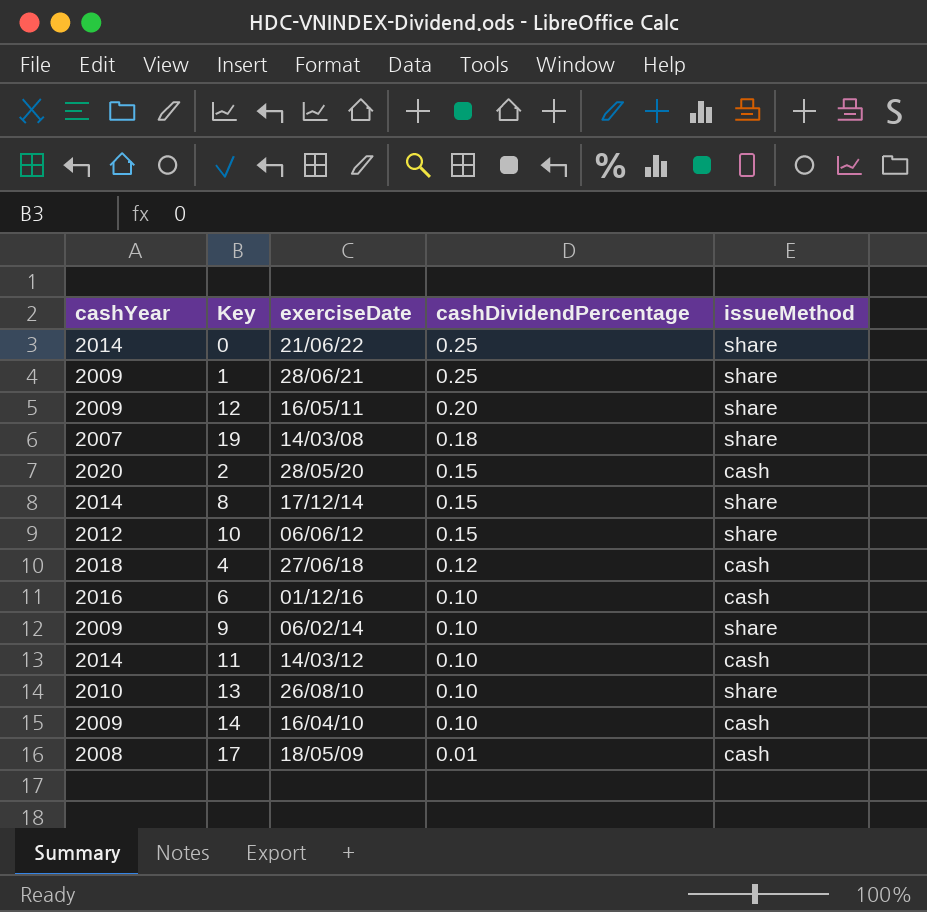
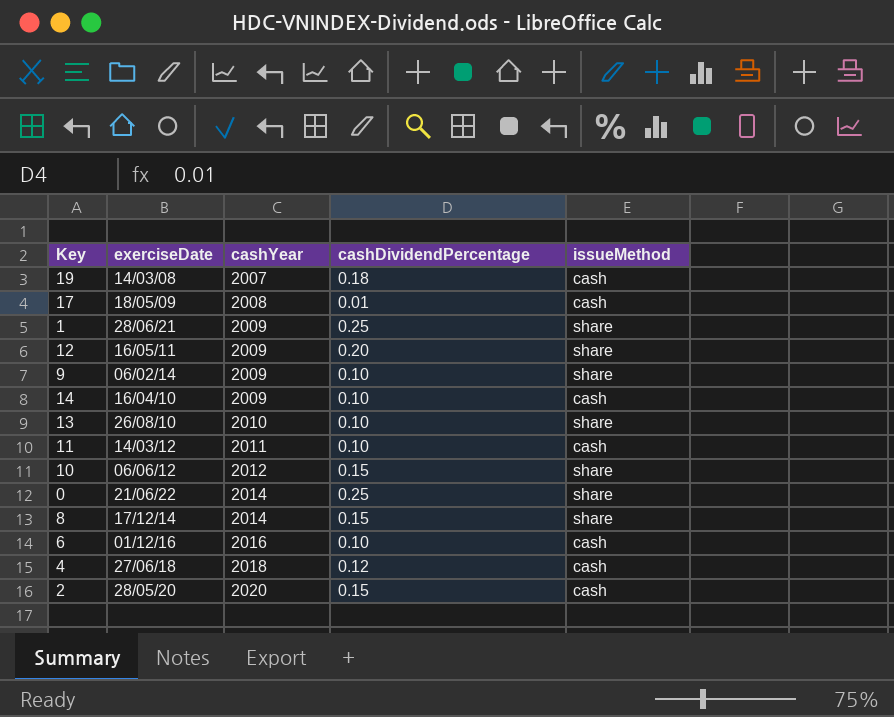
row order: cashDividendPercentage descending -> cashYear ascending
column cashYear | position: 1 -> 3
19 | issueMethod: share -> cash
11 | cashYear: 2014 -> 2011

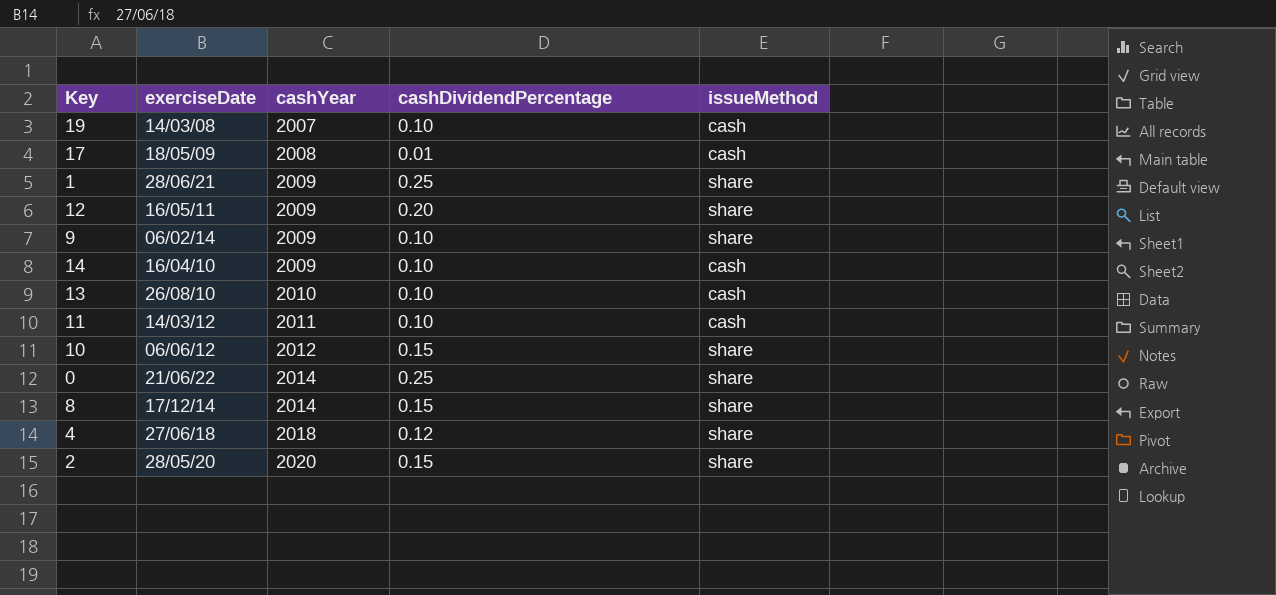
row 6: 01/12/16 | 2016 | 0.10 | cash -> none
19 | cashDividendPercentage: 0.18 -> 0.10
13 | issueMethod: share -> cash
4 | issueMethod: cash -> share
2 | issueMethod: cash -> share

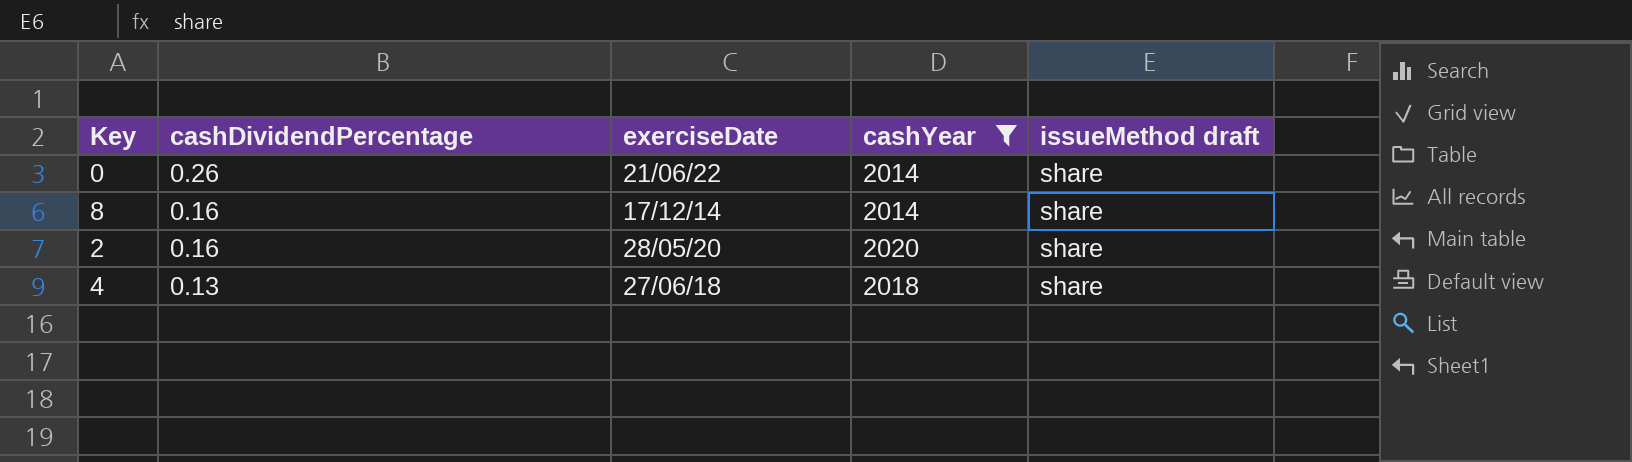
filter: none -> cashYear >= 2014
row order: cashYear ascending -> cashDividendPercentage descending
column cashDividendPercentage | position: 4 -> 2
column name: issueMethod -> issueMethod draft
0 | cashDividendPercentage: 0.25 -> 0.26
8 | cashDividendPercentage: 0.15 -> 0.16
2 | cashDividendPercentage: 0.15 -> 0.16
4 | cashDividendPercentage: 0.12 -> 0.13

